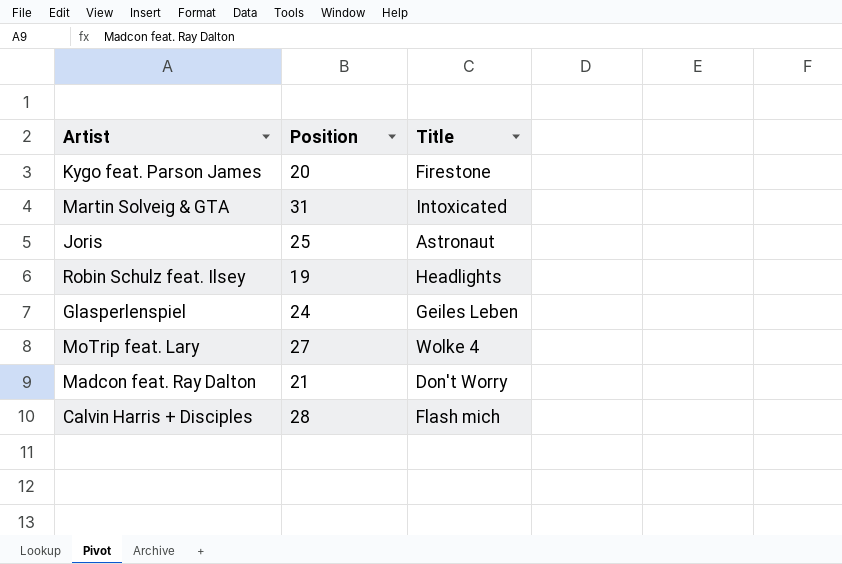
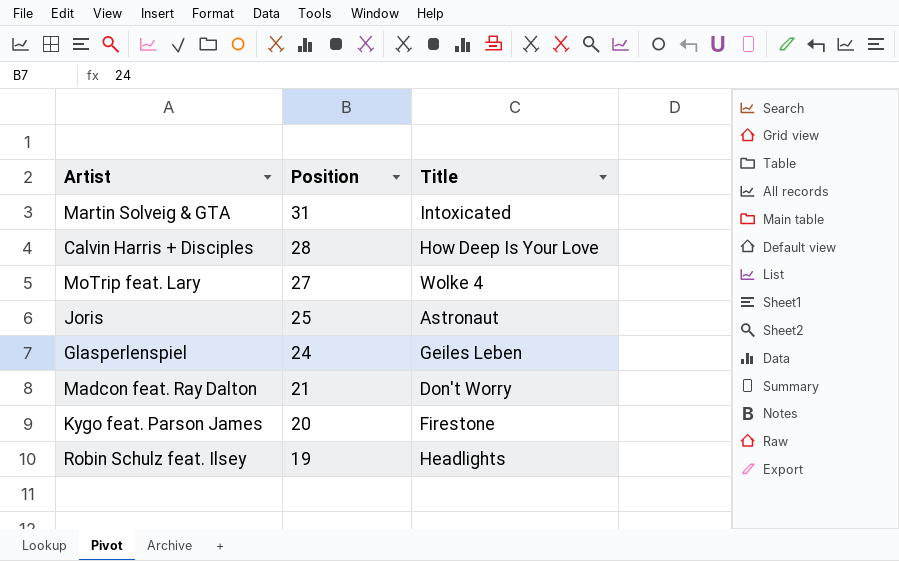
row order: none -> Position descending
Calvin Harris + Disciples | Title: Flash mich -> How Deep Is Your Love

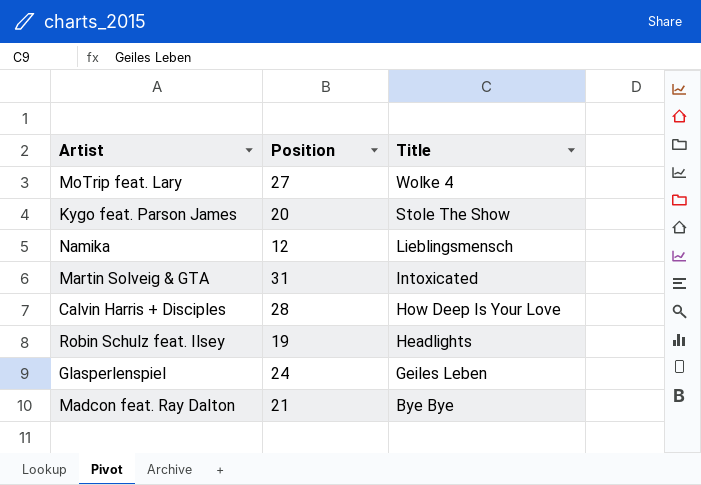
row order: Position descending -> Title descending
row Joris: 25 | Astronaut -> none
Kygo feat. Parson James | Title: Firestone -> Stole The Show
row Namika: none -> 12 | Lieblingsmensch
Madcon feat. Ray Dalton | Title: Don't Worry -> Bye Bye

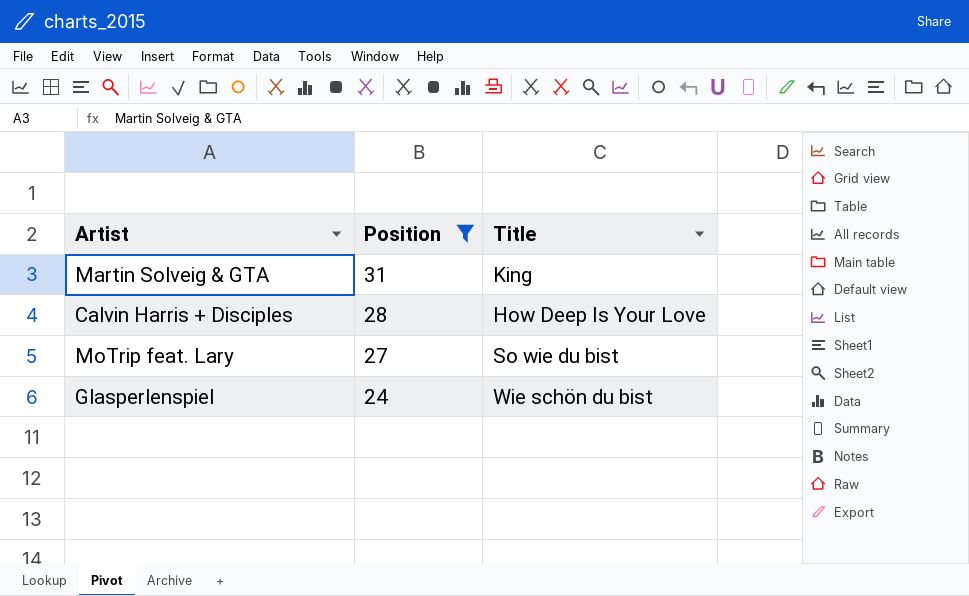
filter: none -> Position >= 24
row order: Title descending -> Position descending
Martin Solveig & GTA | Title: Intoxicated -> King
MoTrip feat. Lary | Title: Wolke 4 -> So wie du bist
Glasperlenspiel | Title: Geiles Leben -> Wie schön du bist

